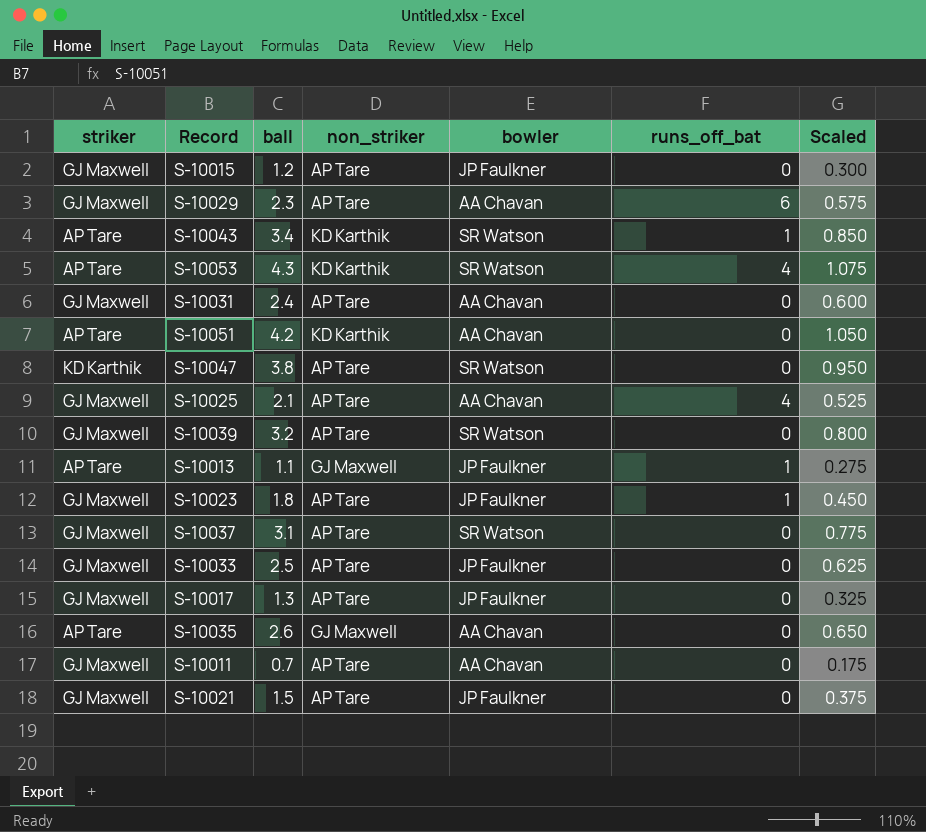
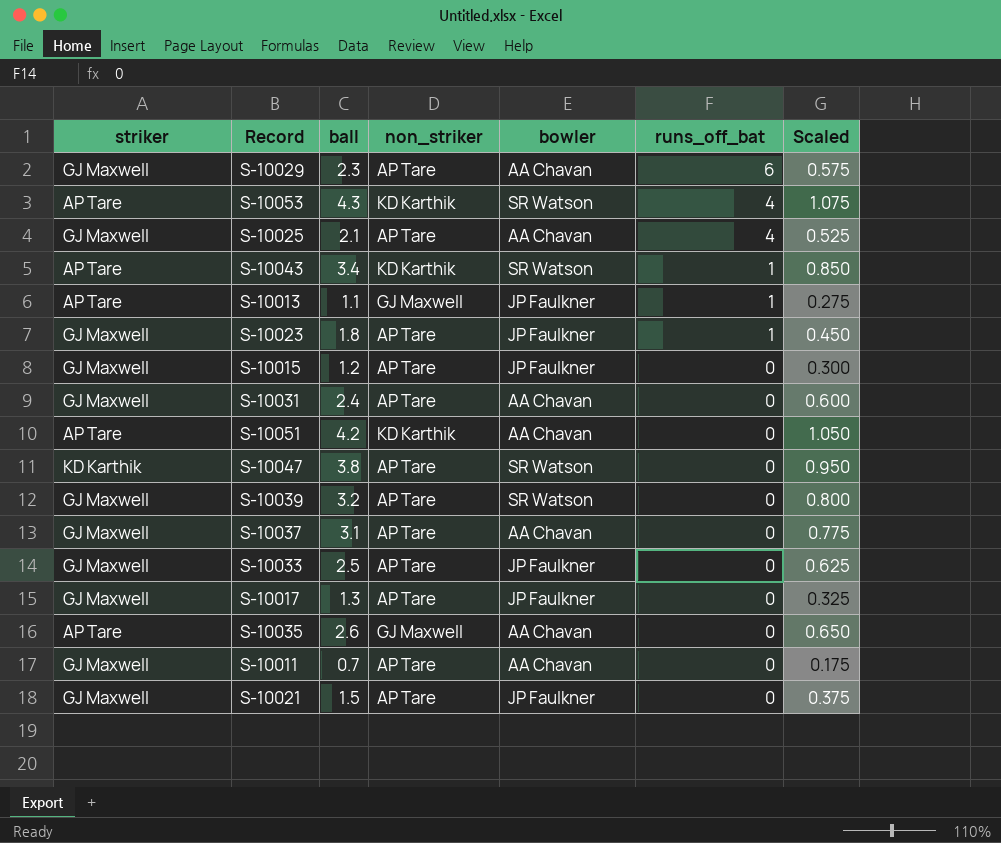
row order: none -> runs_off_bat descending
S-10037 | bowler: SR Watson -> AA Chavan

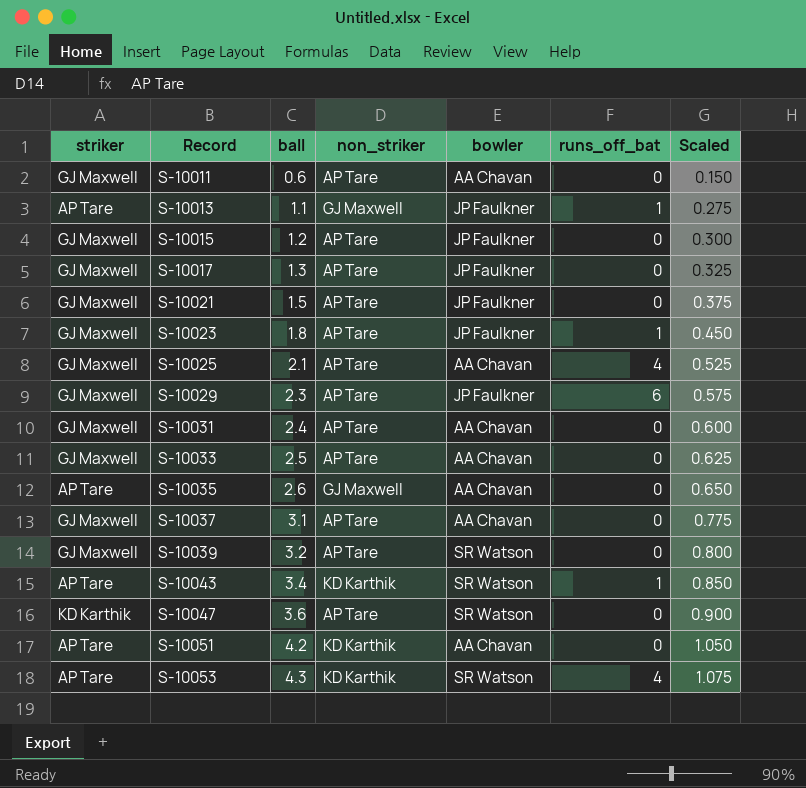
row order: runs_off_bat descending -> Record ascending
S-10011 | ball: 0.7 -> 0.6
S-10011 | Scaled: 0.175 -> 0.150
S-10029 | bowler: AA Chavan -> JP Faulkner
S-10033 | bowler: JP Faulkner -> AA Chavan
S-10047 | ball: 3.8 -> 3.6
S-10047 | Scaled: 0.950 -> 0.900

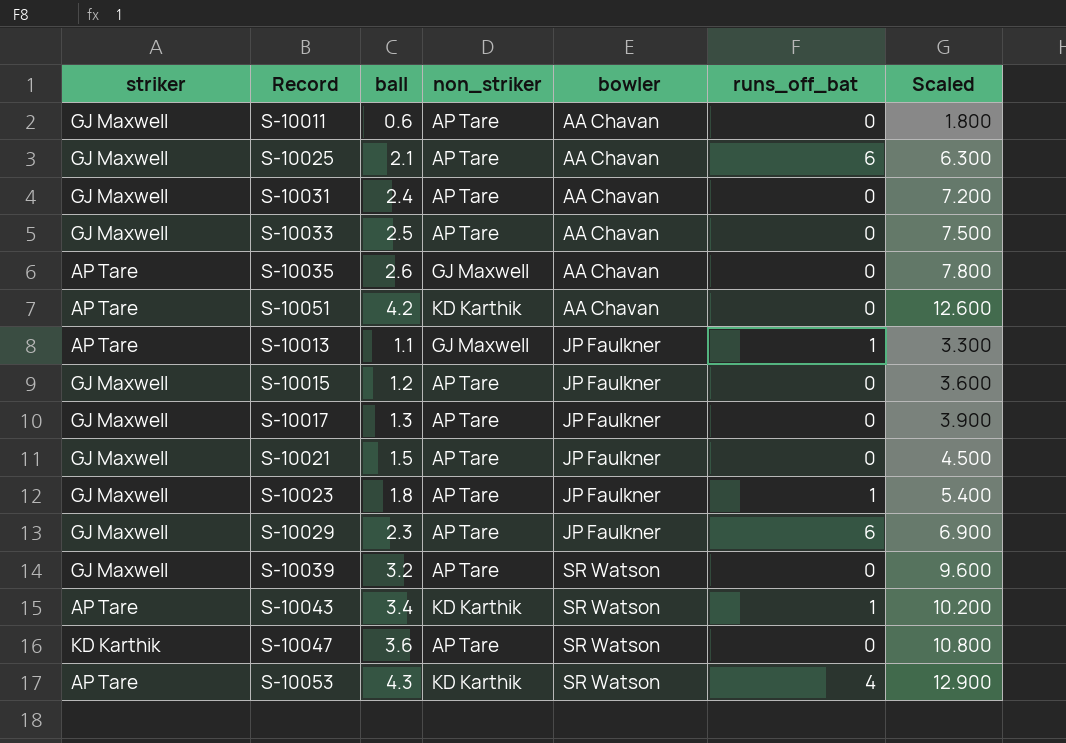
row order: Record ascending -> bowler ascending
column Scaled | formula: [ball] * 0.25 -> [ball] * 3
row S-10037: GJ Maxwell | 3.1 | AP Tare | AA Chavan | 0 | 0.775 -> none
S-10025 | runs_off_bat: 4 -> 6

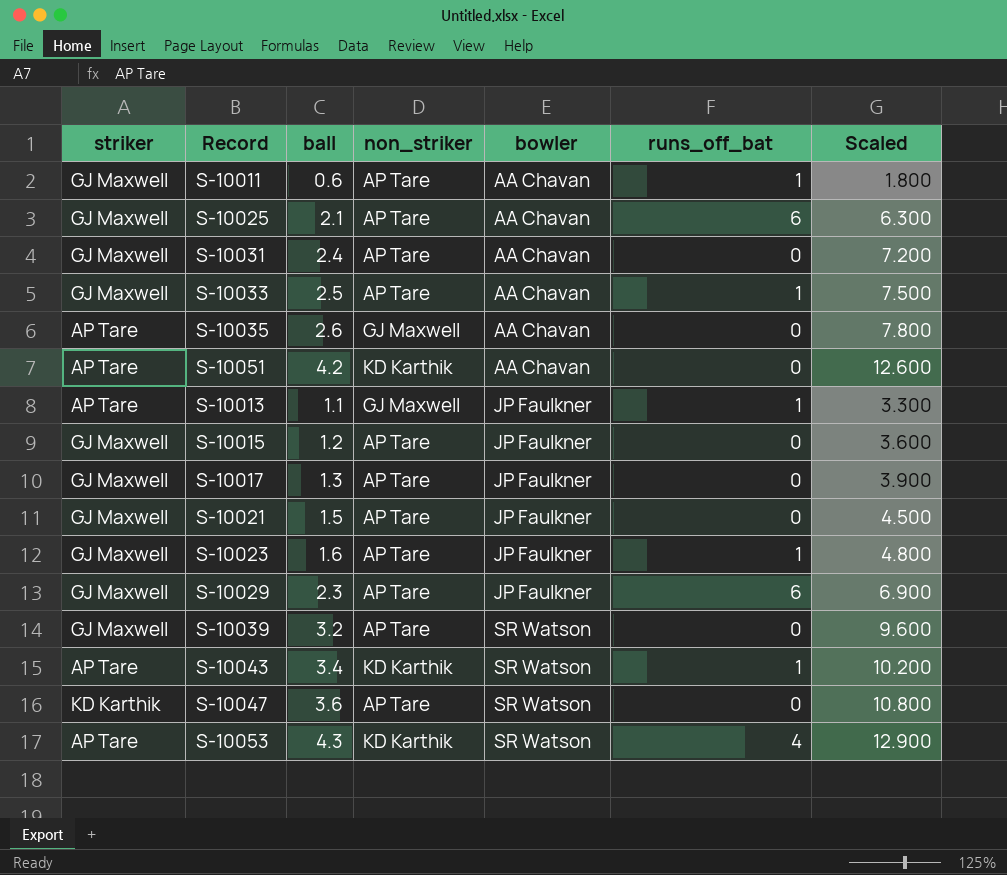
S-10011 | runs_off_bat: 0 -> 1
S-10033 | runs_off_bat: 0 -> 1
S-10023 | ball: 1.8 -> 1.6
S-10023 | Scaled: 5.400 -> 4.800

